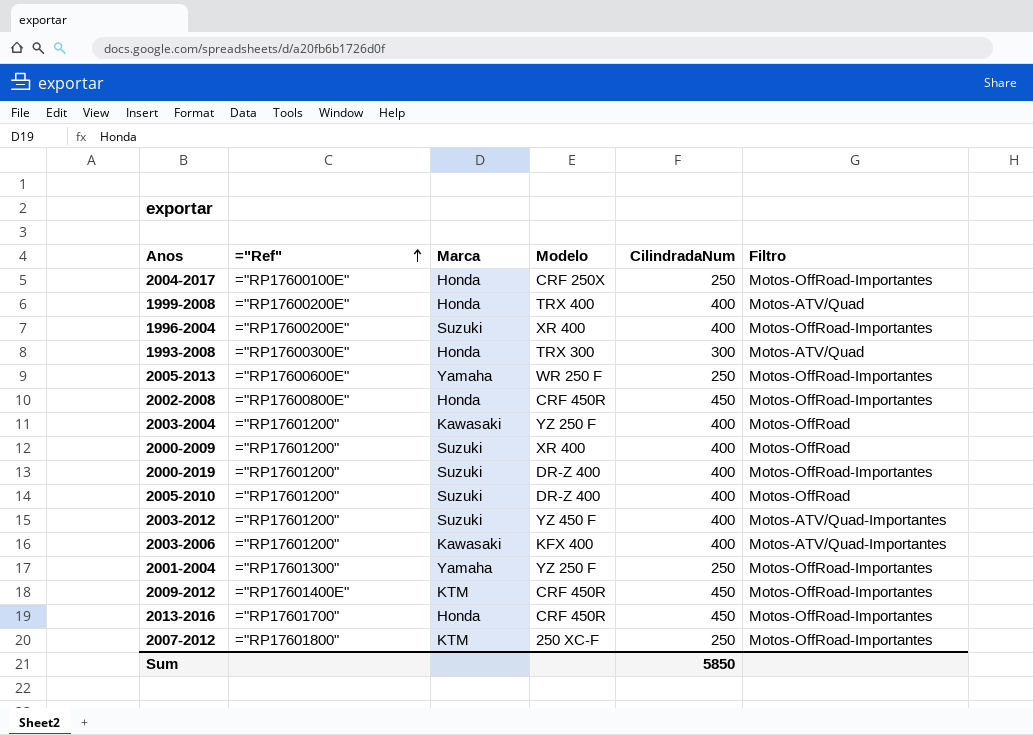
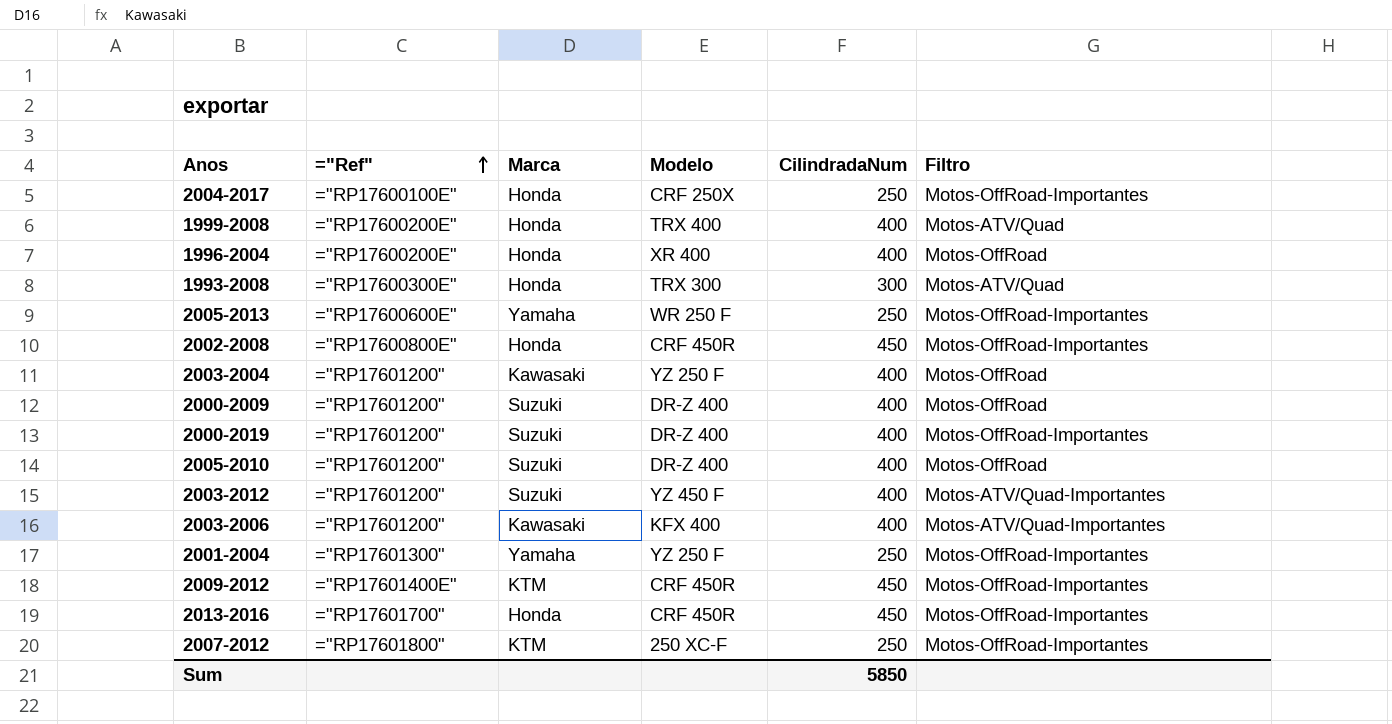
1996-2004 | Marca: Suzuki -> Honda
1996-2004 | Filtro: Motos-OffRoad-Importantes -> Motos-OffRoad
2000-2009 | Modelo: XR 400 -> DR-Z 400

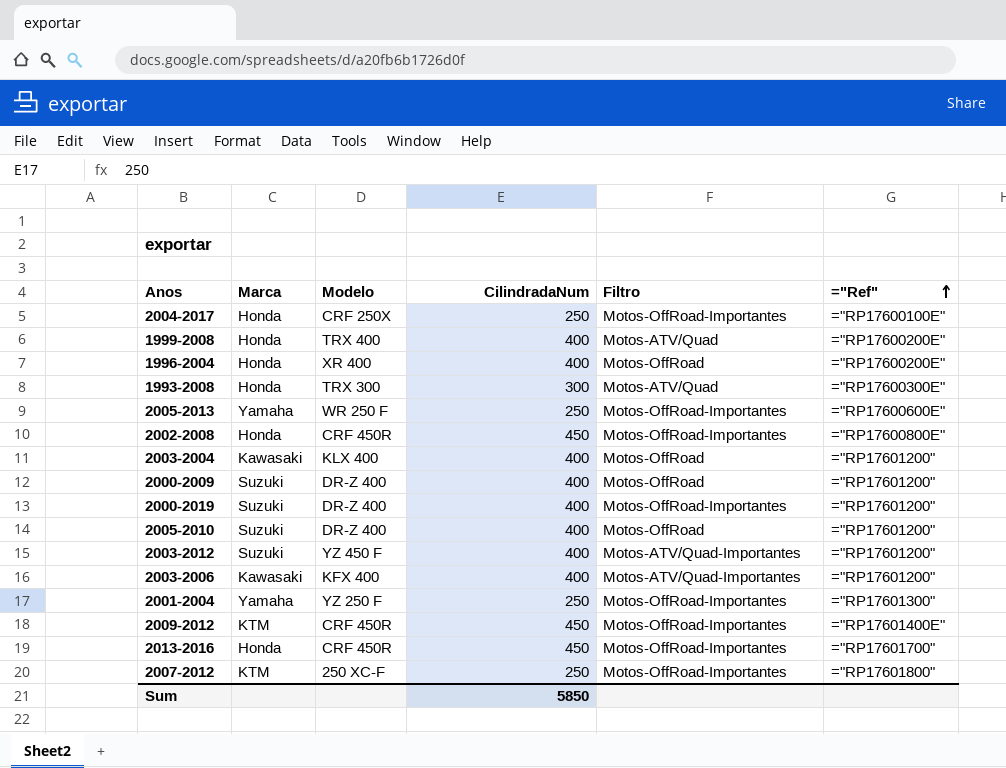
column ="Ref" | position: 2 -> 6
2003-2004 | Modelo: YZ 250 F -> KLX 400

